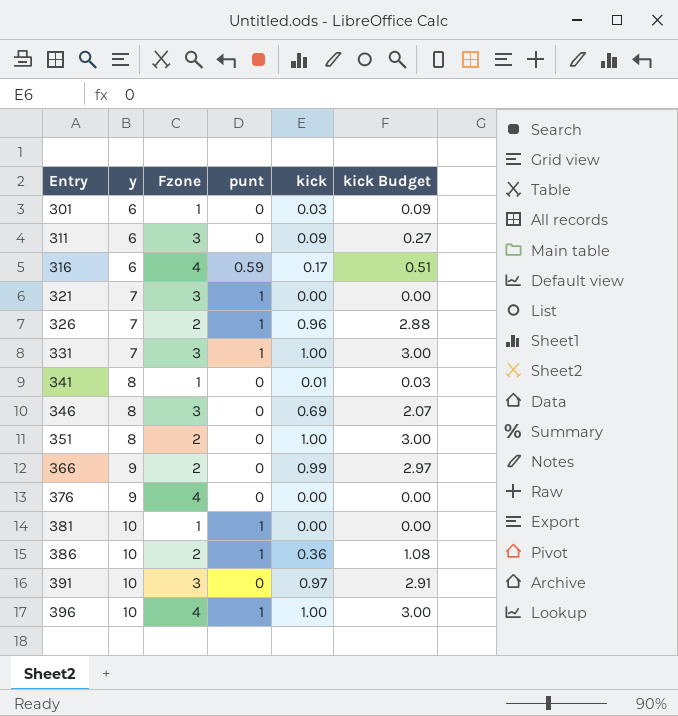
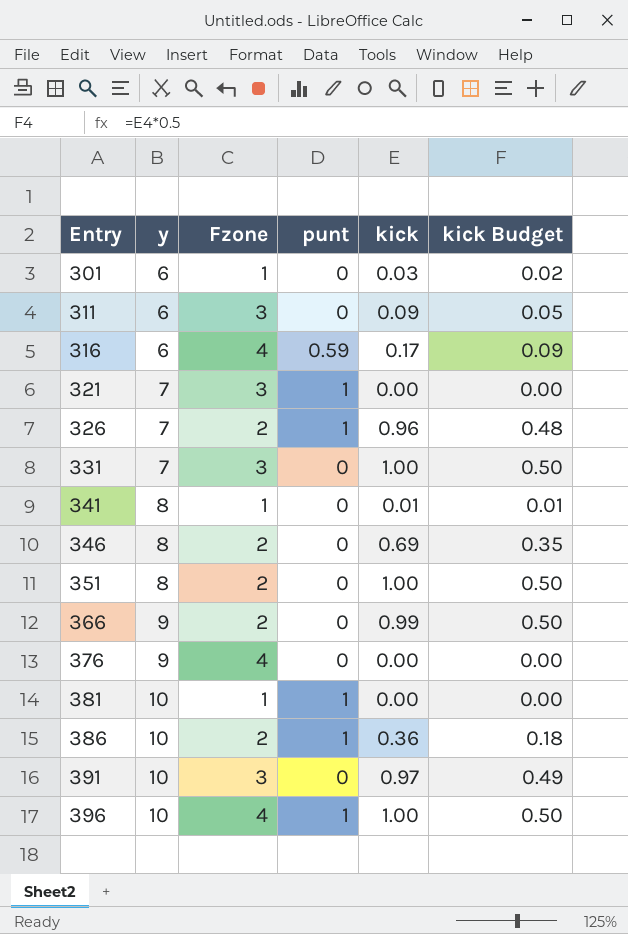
column kick Budget | formula: [kick] * 3 -> [kick] * 0.5
331 | punt: 1 -> 0
346 | Fzone: 3 -> 2

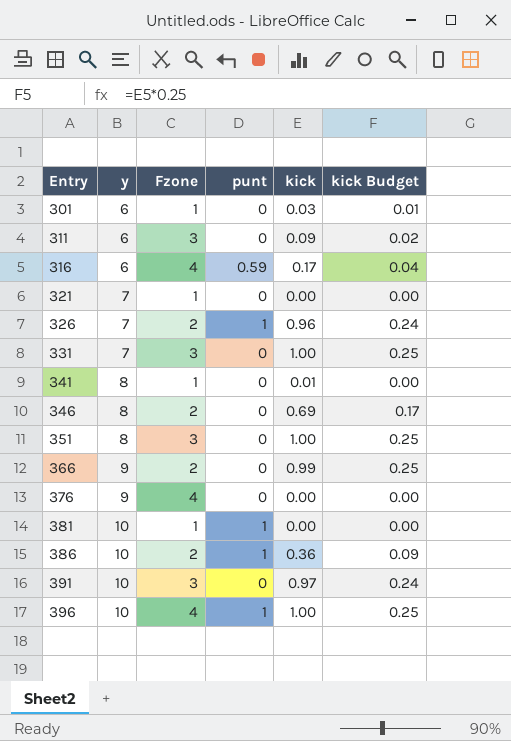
column kick Budget | formula: [kick] * 0.5 -> [kick] * 0.25
321 | Fzone: 3 -> 1
321 | punt: 1 -> 0
351 | Fzone: 2 -> 3

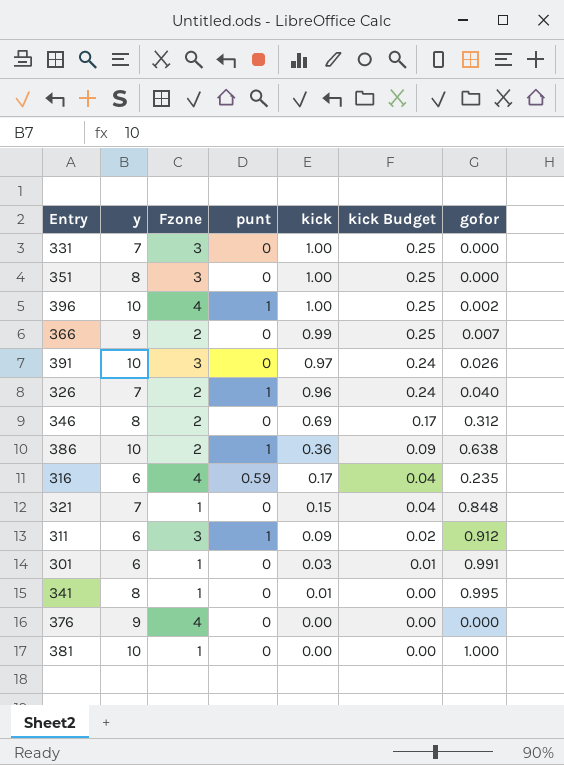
row order: Entry ascending -> kick descending
column gofor | position: none -> 7
321 | kick: 0.00 -> 0.15
321 | kick Budget: 0.00 -> 0.04
311 | punt: 0 -> 1
381 | punt: 1 -> 0

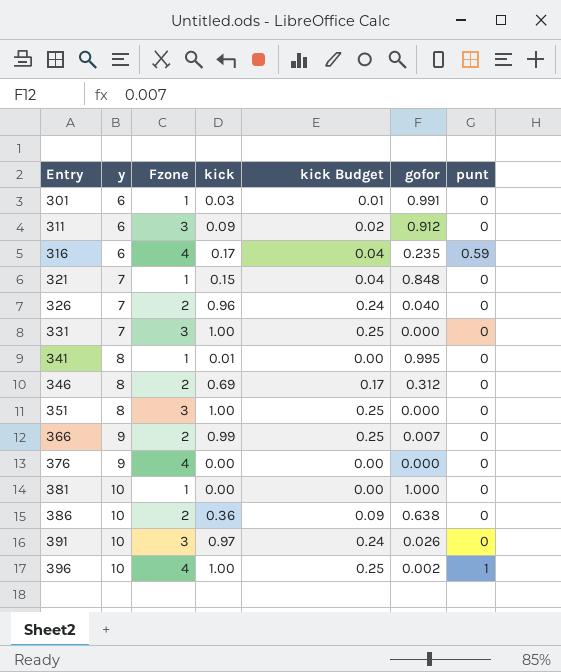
row order: kick descending -> Entry ascending
column punt | position: 4 -> 7
311 | punt: 1 -> 0
326 | punt: 1 -> 0
386 | punt: 1 -> 0

